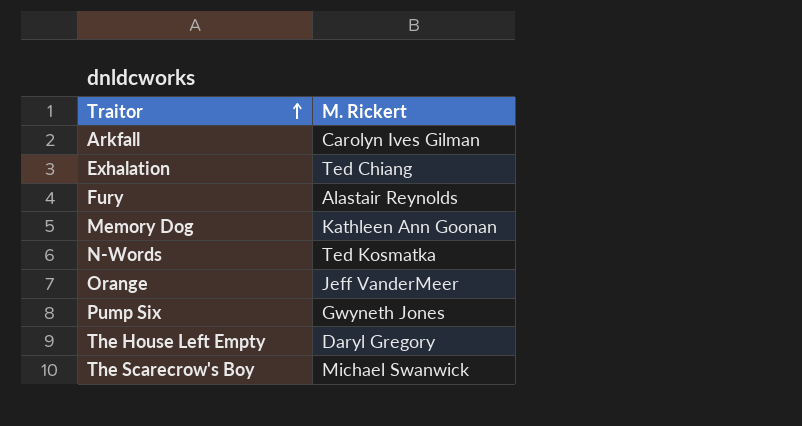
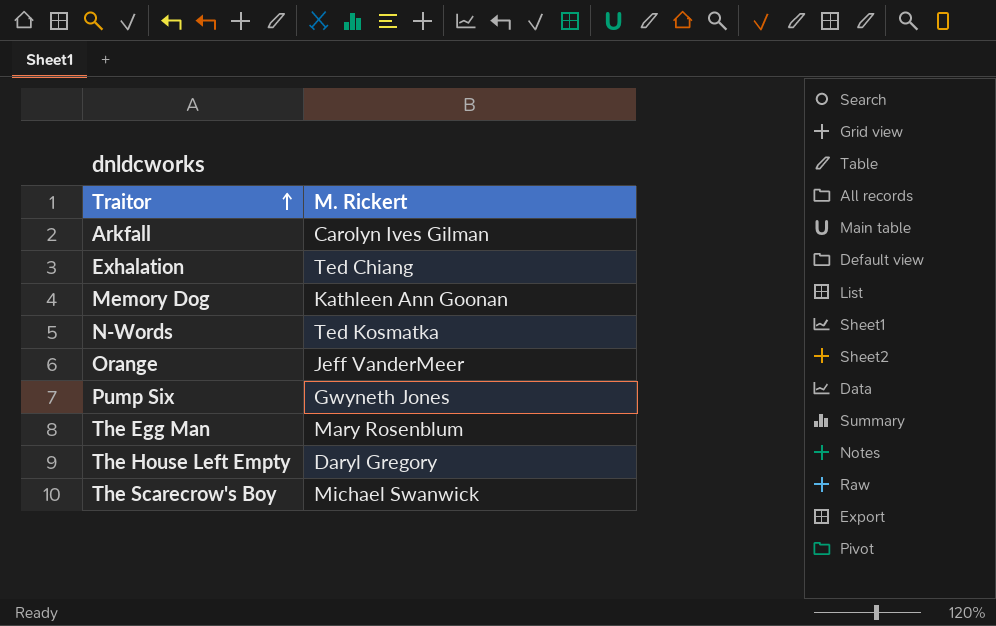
row Fury: Alastair Reynolds -> none
row The Egg Man: none -> Mary Rosenblum

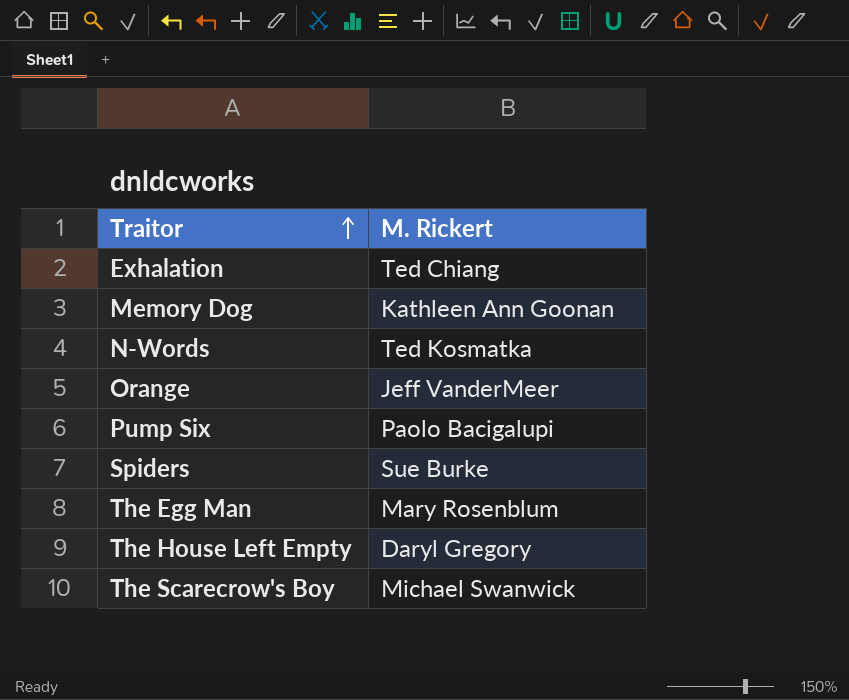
row Arkfall: Carolyn Ives Gilman -> none
Pump Six | M. Rickert: Gwyneth Jones -> Paolo Bacigalupi
row Spiders: none -> Sue Burke

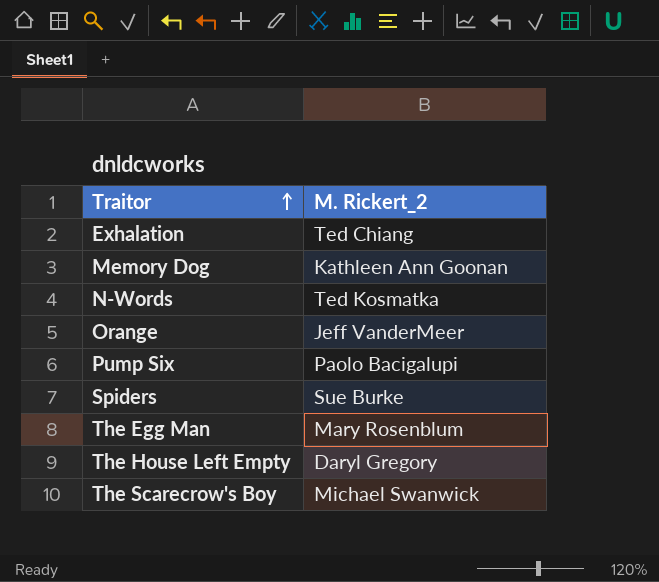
column name: M. Rickert -> M. Rickert_2

